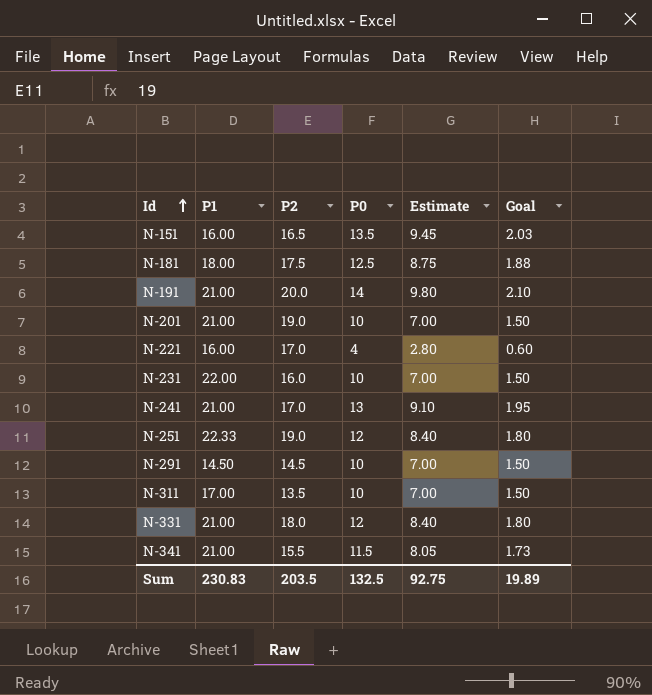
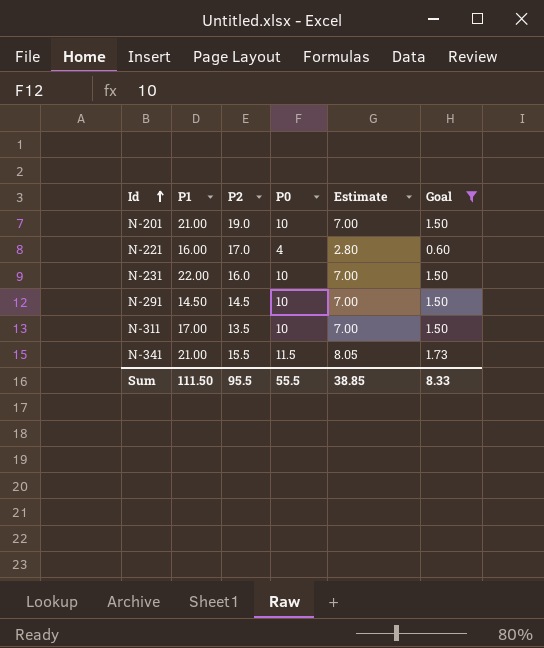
filter: none -> Goal <= 1.73
Sum | P1: 230.83 -> 111.50
Sum | P2: 203.5 -> 95.5
Sum | P0: 132.5 -> 55.5
Sum | Estimate: 92.75 -> 38.85
Sum | Goal: 19.89 -> 8.33

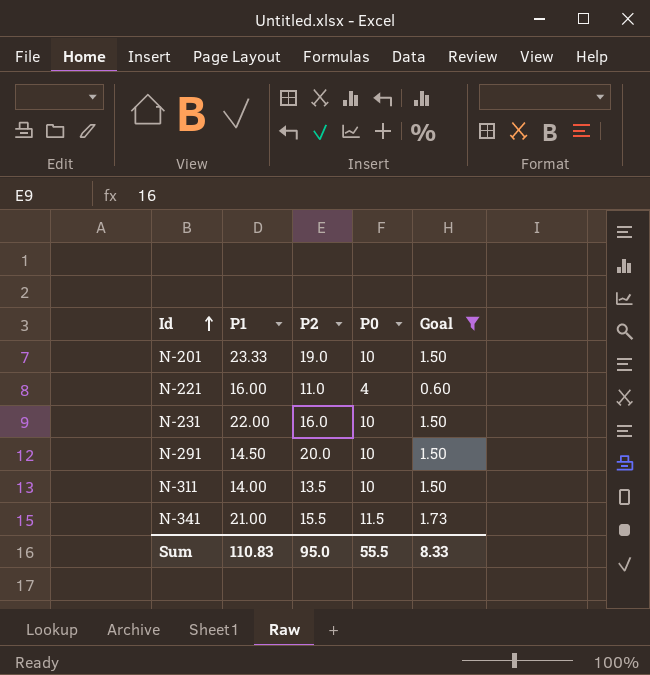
column Estimate | formula: [P0] * 0.7 -> none
N-201 | P1: 21.00 -> 23.33
N-221 | P2: 17.0 -> 11.0
N-291 | P2: 14.5 -> 20.0
N-311 | P1: 17.00 -> 14.00
Sum | P1: 111.50 -> 110.83
Sum | P2: 95.5 -> 95.0

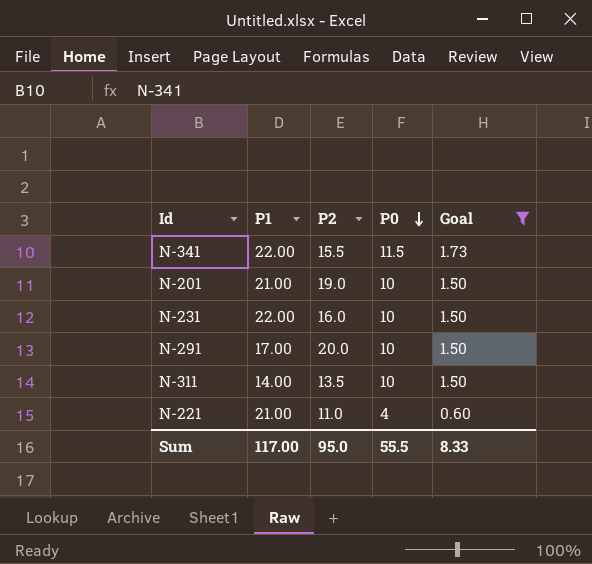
row order: Id ascending -> P0 descending
N-341 | P1: 21.00 -> 22.00
N-201 | P1: 23.33 -> 21.00
N-291 | P1: 14.50 -> 17.00
N-221 | P1: 16.00 -> 21.00
Sum | P1: 110.83 -> 117.00

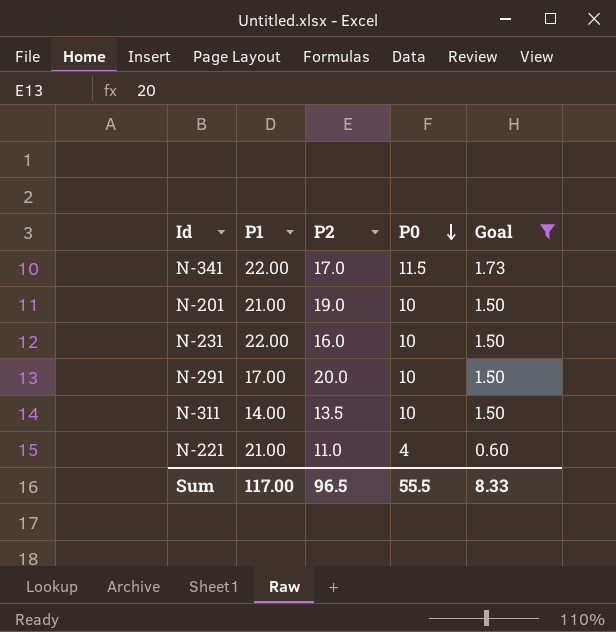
N-341 | P2: 15.5 -> 17.0
Sum | P2: 95.0 -> 96.5

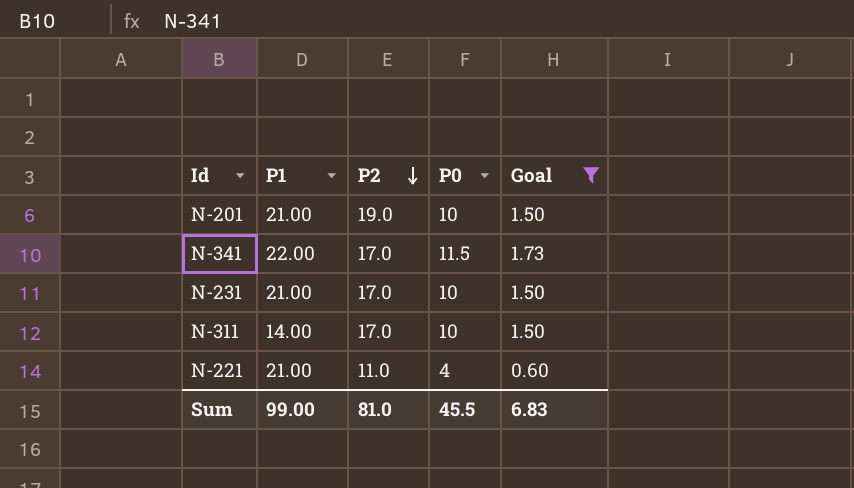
row order: P0 descending -> P2 descending
row N-291: 17.00 | 20.0 | 10 | 1.50 -> none
N-231 | P1: 22.00 -> 21.00
N-231 | P2: 16.0 -> 17.0
N-311 | P2: 13.5 -> 17.0
Sum | P1: 117.00 -> 99.00
Sum | P2: 96.5 -> 81.0
Sum | P0: 55.5 -> 45.5
Sum | Goal: 8.33 -> 6.83

